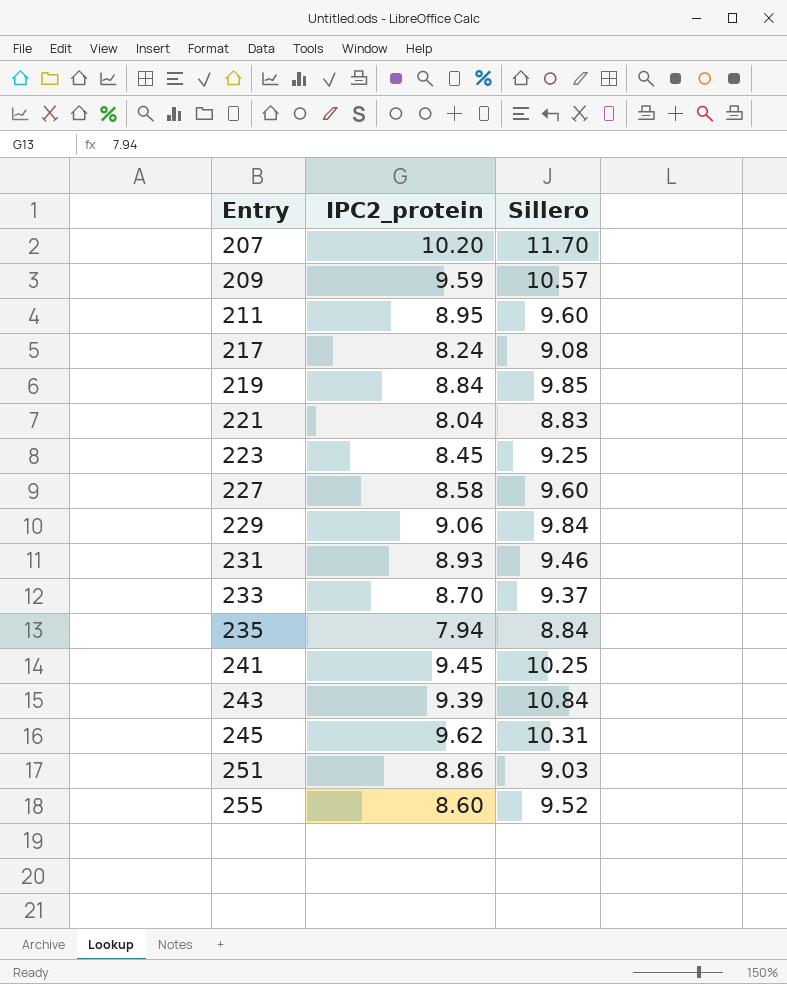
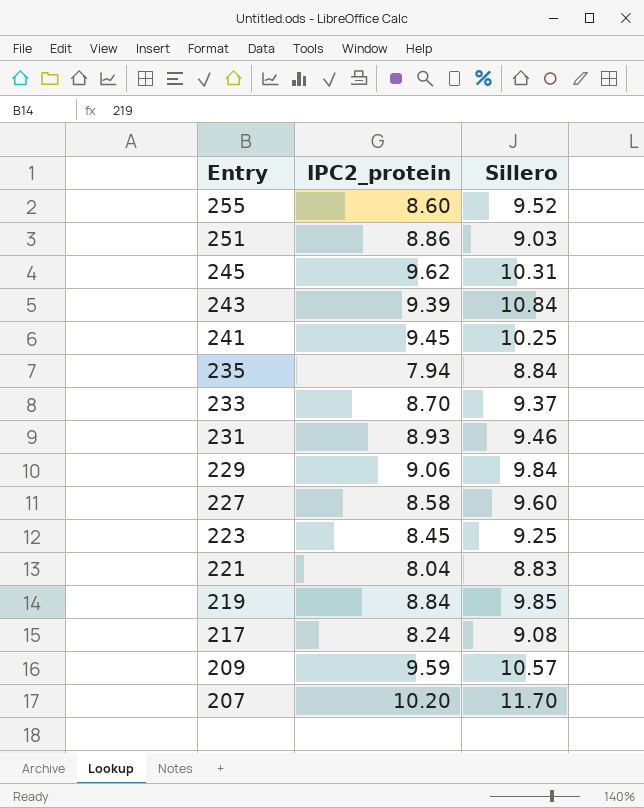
row order: Entry ascending -> Entry descending
row 211: 8.95 | 9.60 -> none

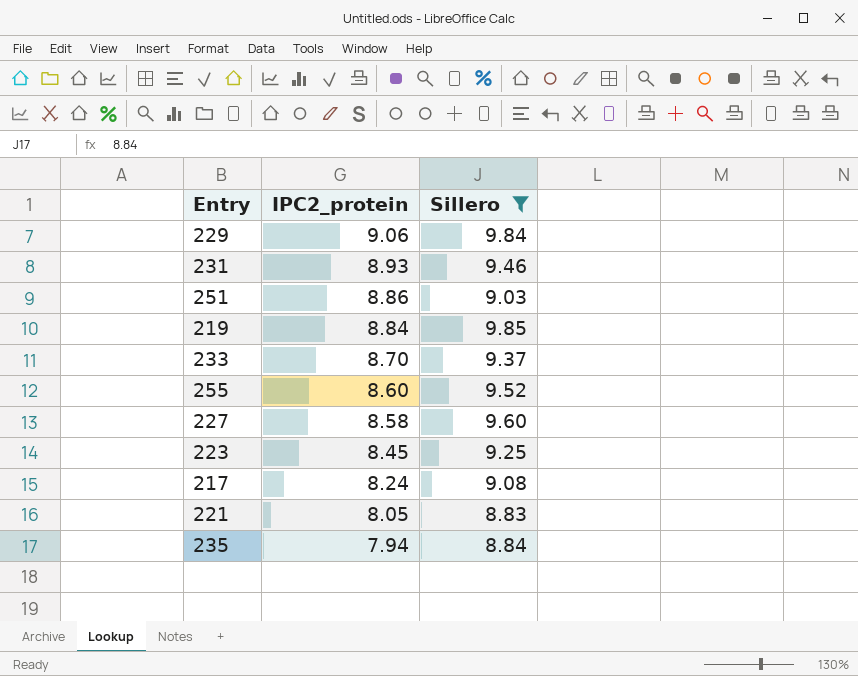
filter: none -> Sillero <= 9.85
row order: Entry descending -> IPC2_protein descending
221 | IPC2_protein: 8.04 -> 8.05

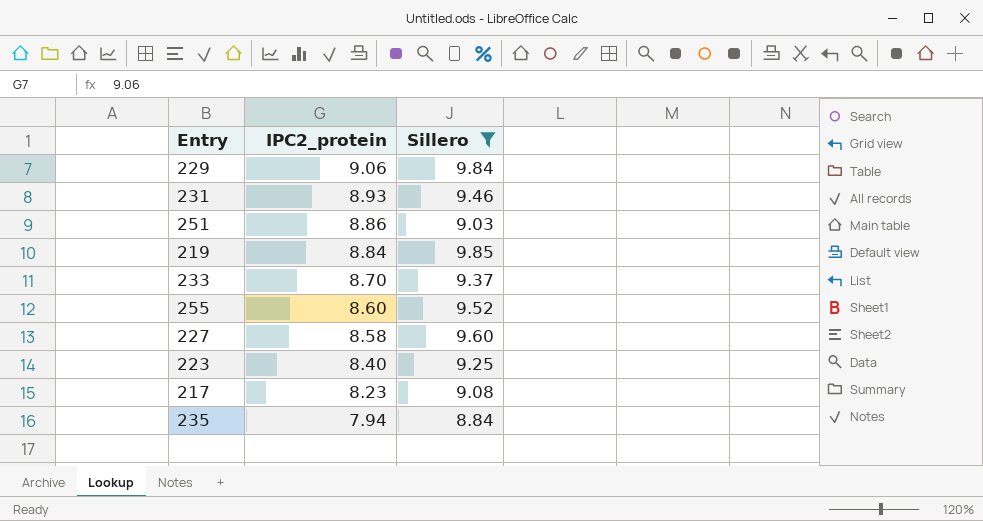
row 221: 8.05 | 8.83 -> none
223 | IPC2_protein: 8.45 -> 8.40
217 | IPC2_protein: 8.24 -> 8.23

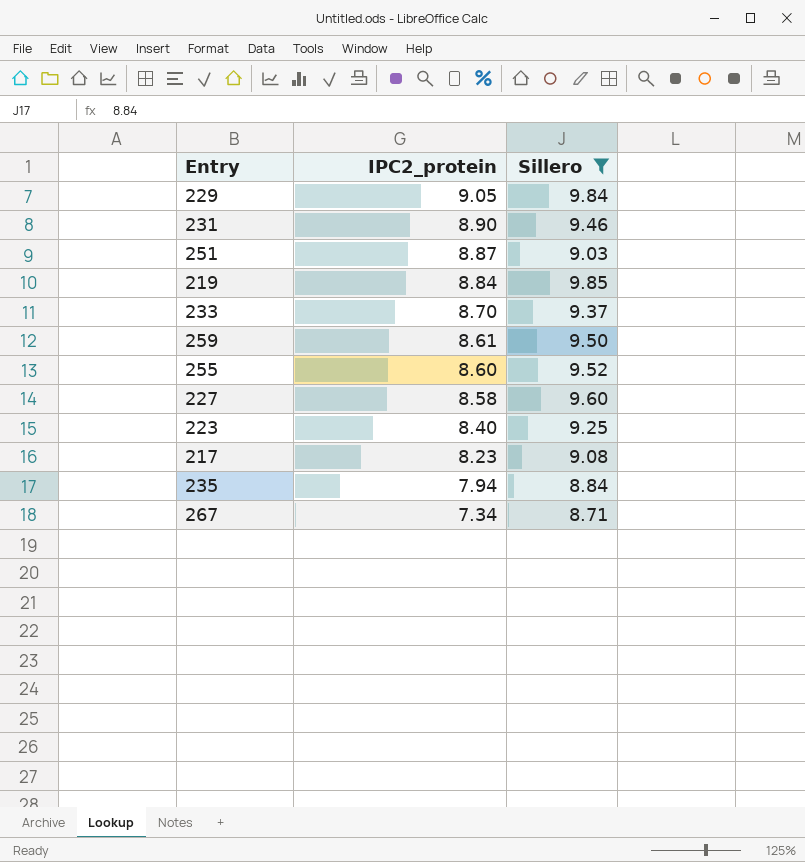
229 | IPC2_protein: 9.06 -> 9.05
231 | IPC2_protein: 8.93 -> 8.90
251 | IPC2_protein: 8.86 -> 8.87
row 259: none -> 8.61 | 9.50
row 267: none -> 7.34 | 8.71

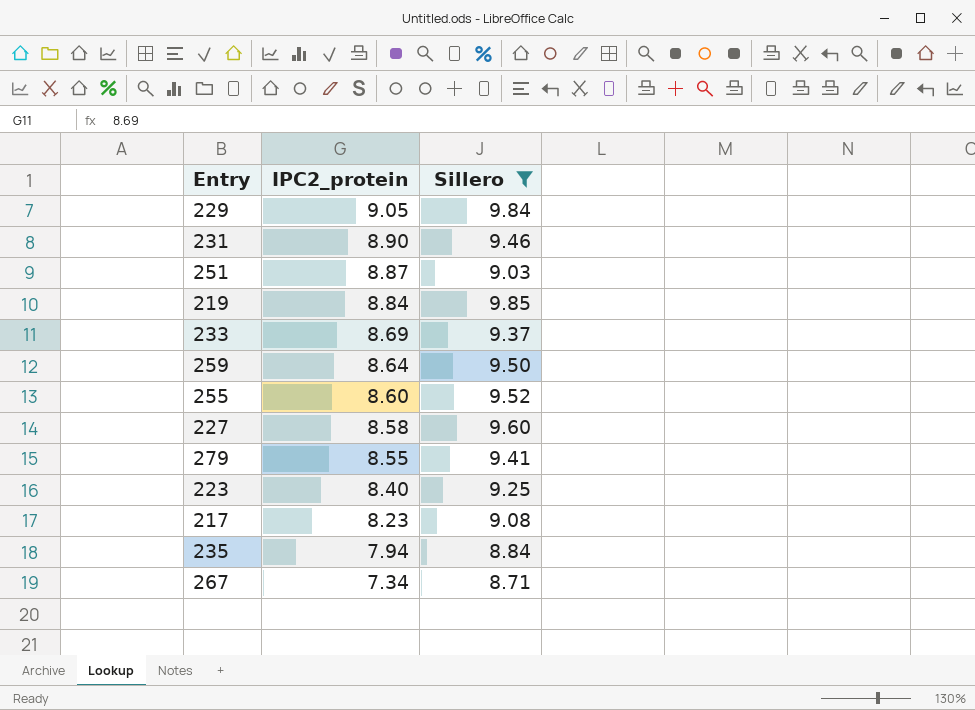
233 | IPC2_protein: 8.70 -> 8.69
259 | IPC2_protein: 8.61 -> 8.64
row 279: none -> 8.55 | 9.41

